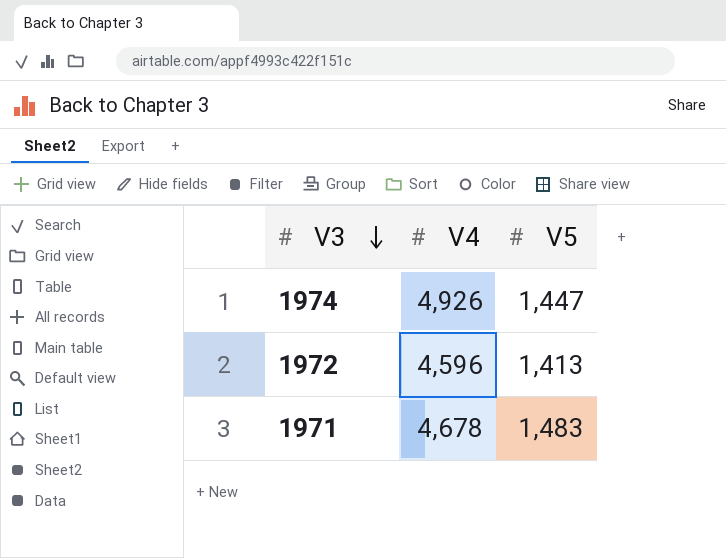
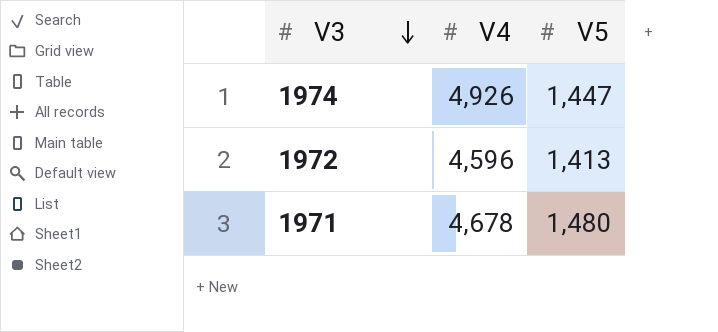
1971 | V5: 1,483 -> 1,480

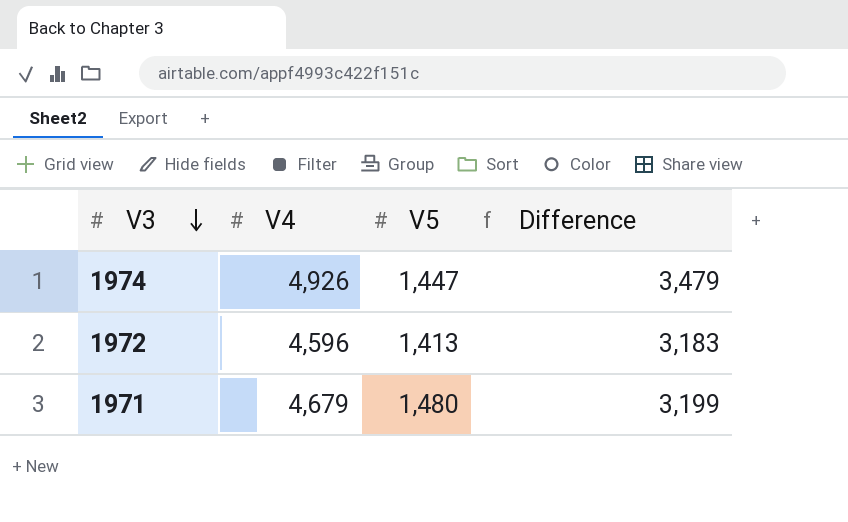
column Difference | formula: none -> [V4] - [V5]
1971 | V4: 4,678 -> 4,679

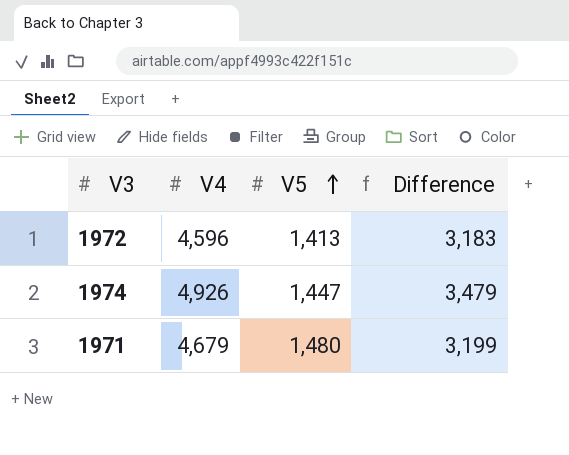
row order: V3 descending -> V5 ascending

